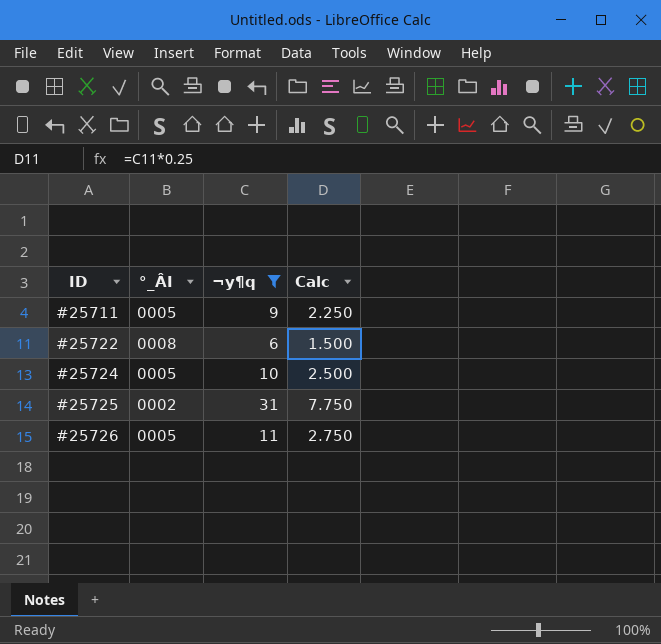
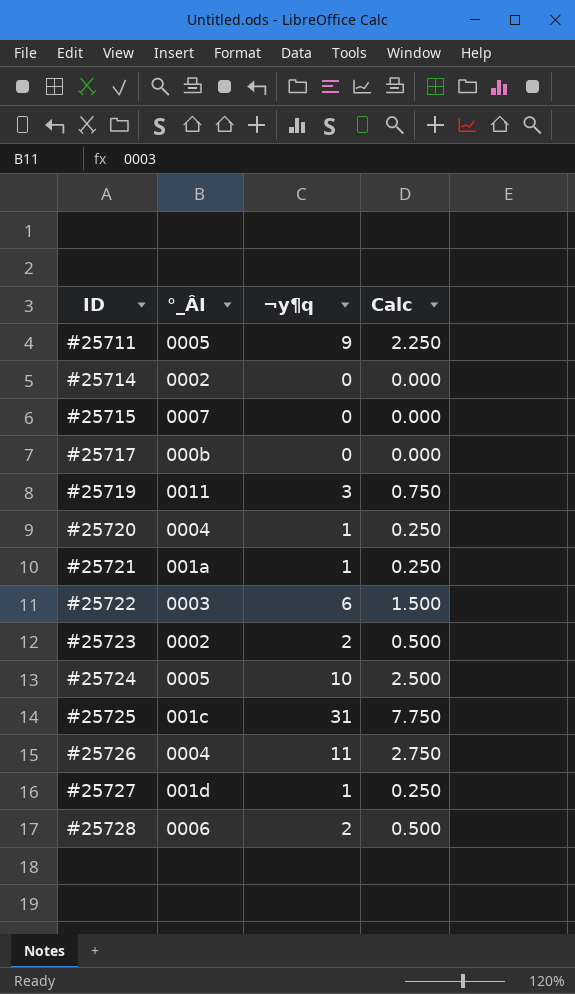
filter: ¬y¶q >= 6 -> none
#25722 | °_ÂI: 0008 -> 0003
#25725 | °_ÂI: 0002 -> 001c
#25726 | °_ÂI: 0005 -> 0004

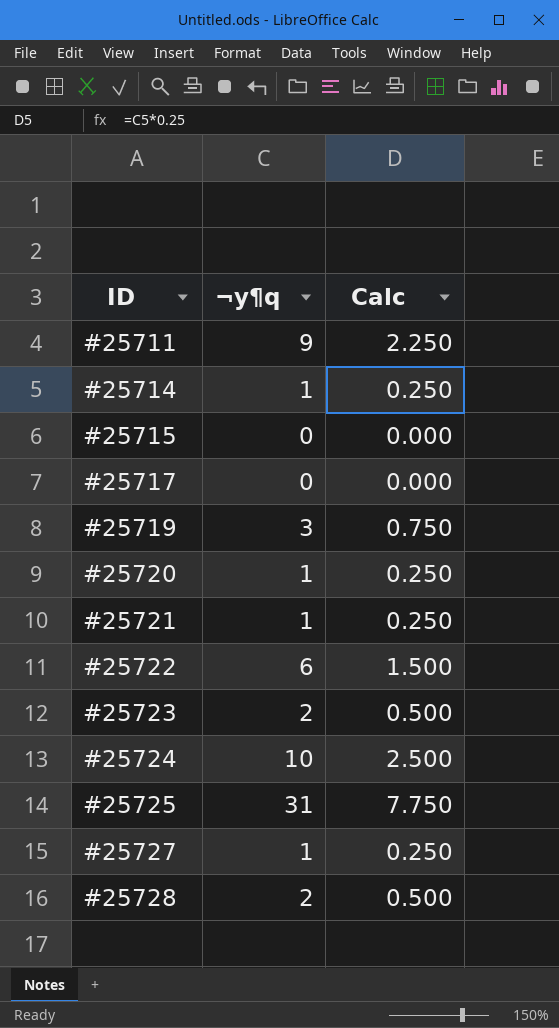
column °_ÂI | position: 2 -> none
row #25726: 0004 | 11 | 2.750 -> none
#25714 | ¬y¶q: 0 -> 1
#25714 | Calc: 0.000 -> 0.250

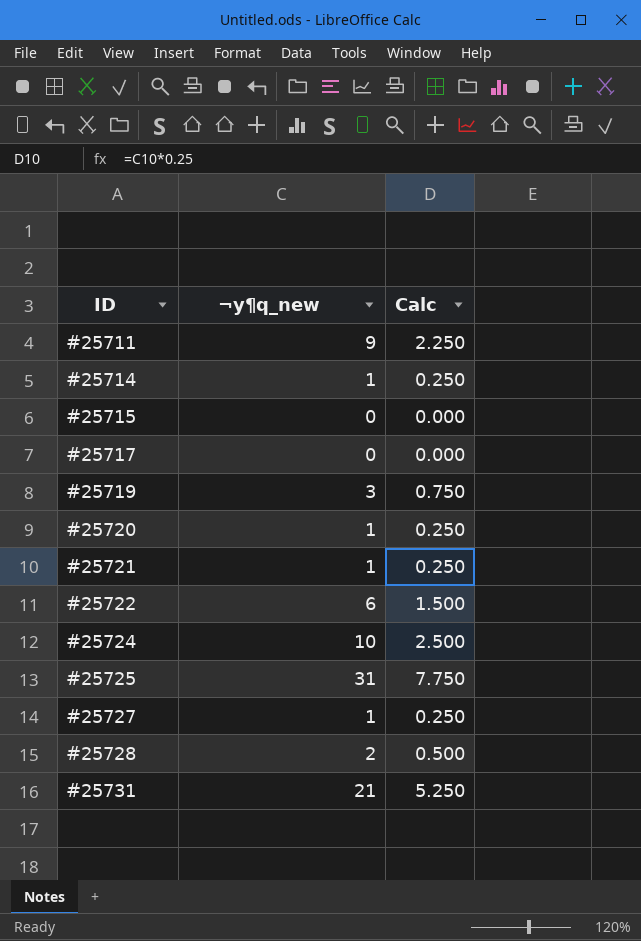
column name: ¬y¶q -> ¬y¶q_new
row #25723: 2 | 0.500 -> none
row #25731: none -> 21 | 5.250

